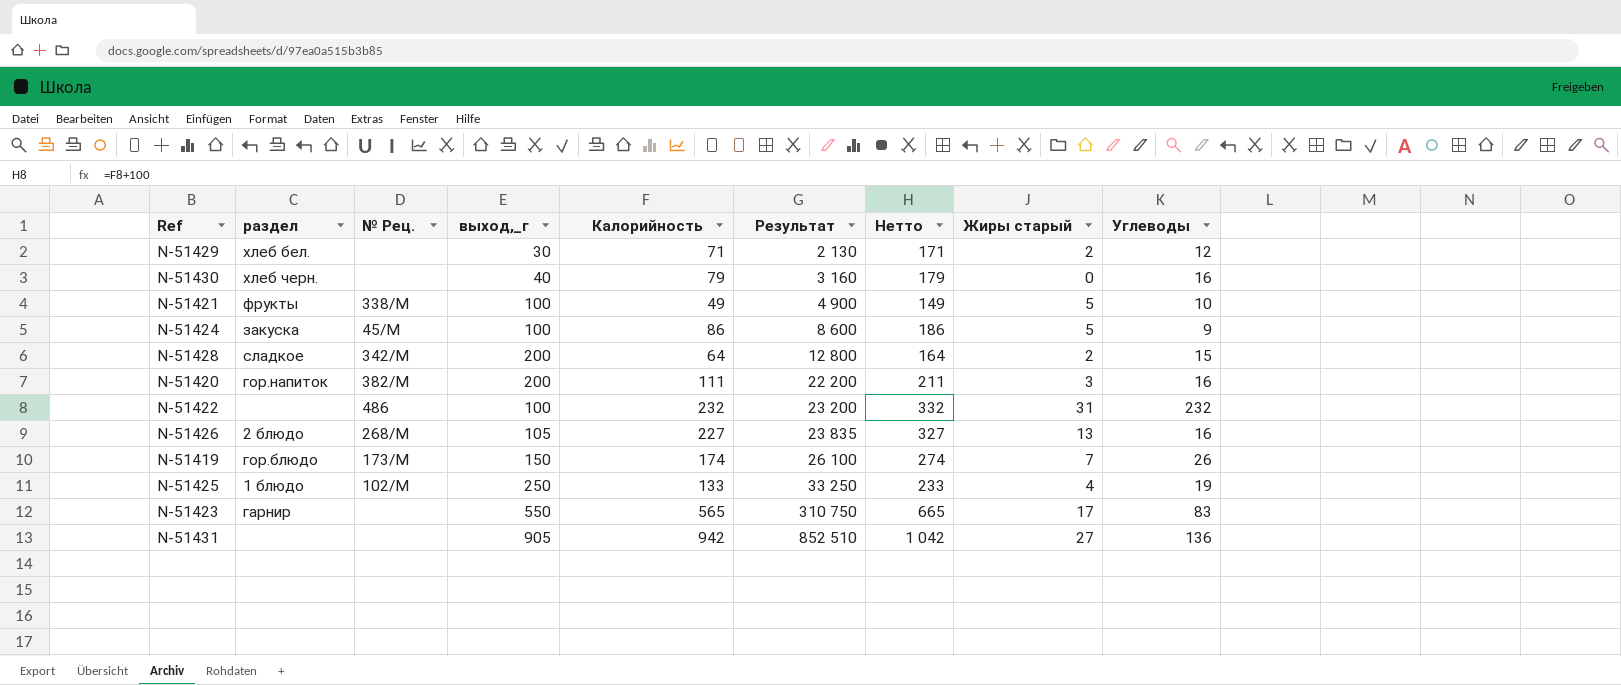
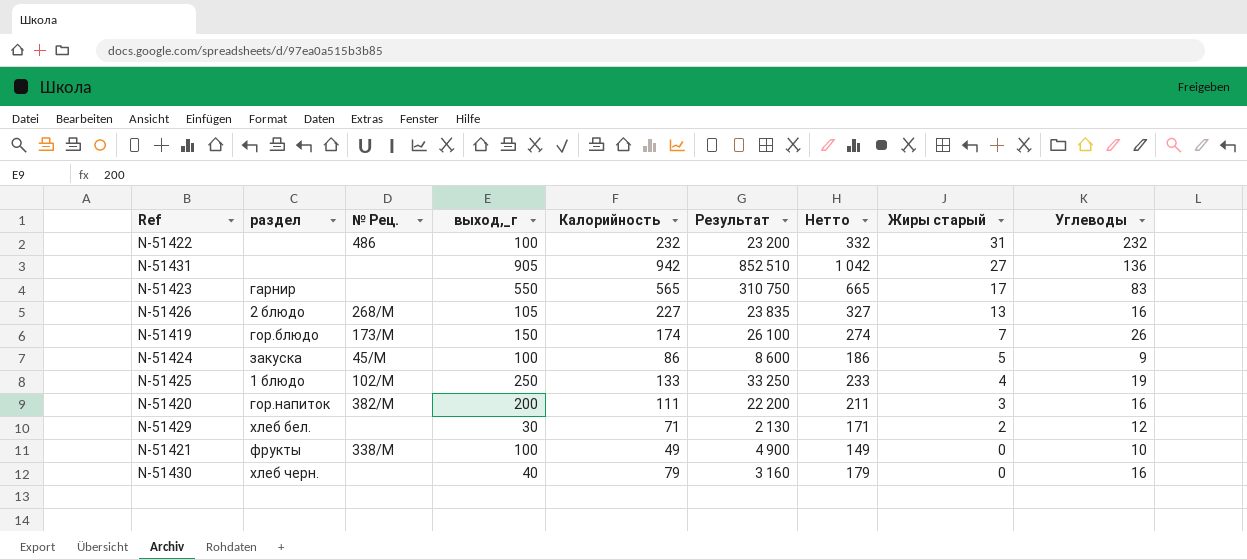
row order: Результат ascending -> Жиры старый descending
row N-51428: сладкое | 342/М | 200 | 64 | 12 800 | 164 | 2 | 15 -> none
N-51421 | Жиры старый: 5 -> 0

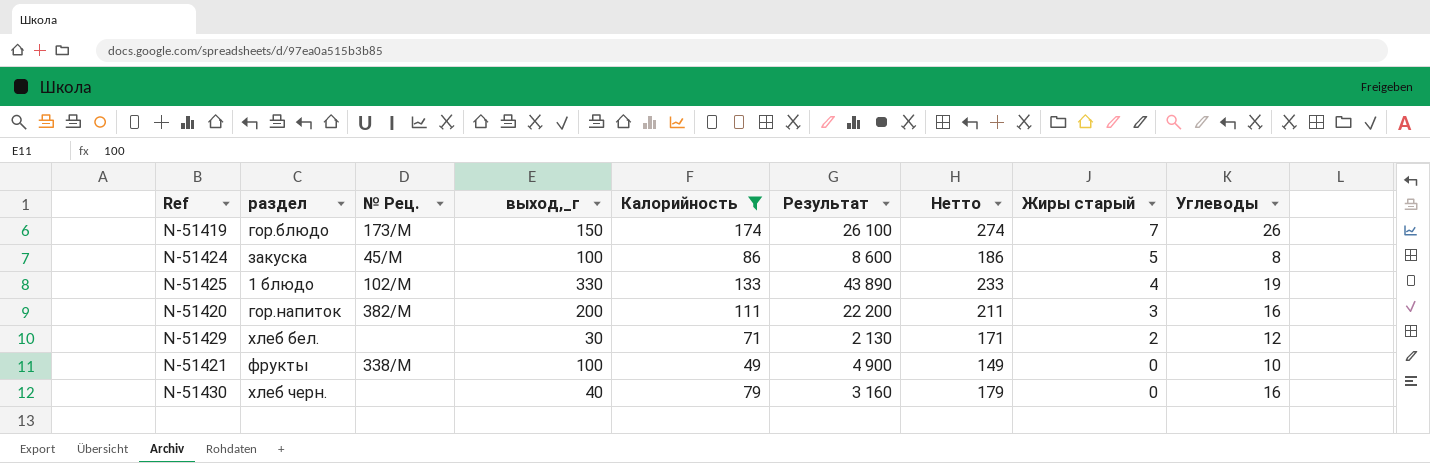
filter: none -> Калорийность <= 174
N-51424 | Углеводы: 9 -> 8
N-51425 | выход,_г: 250 -> 330
N-51425 | Результат: 33 250 -> 43 890

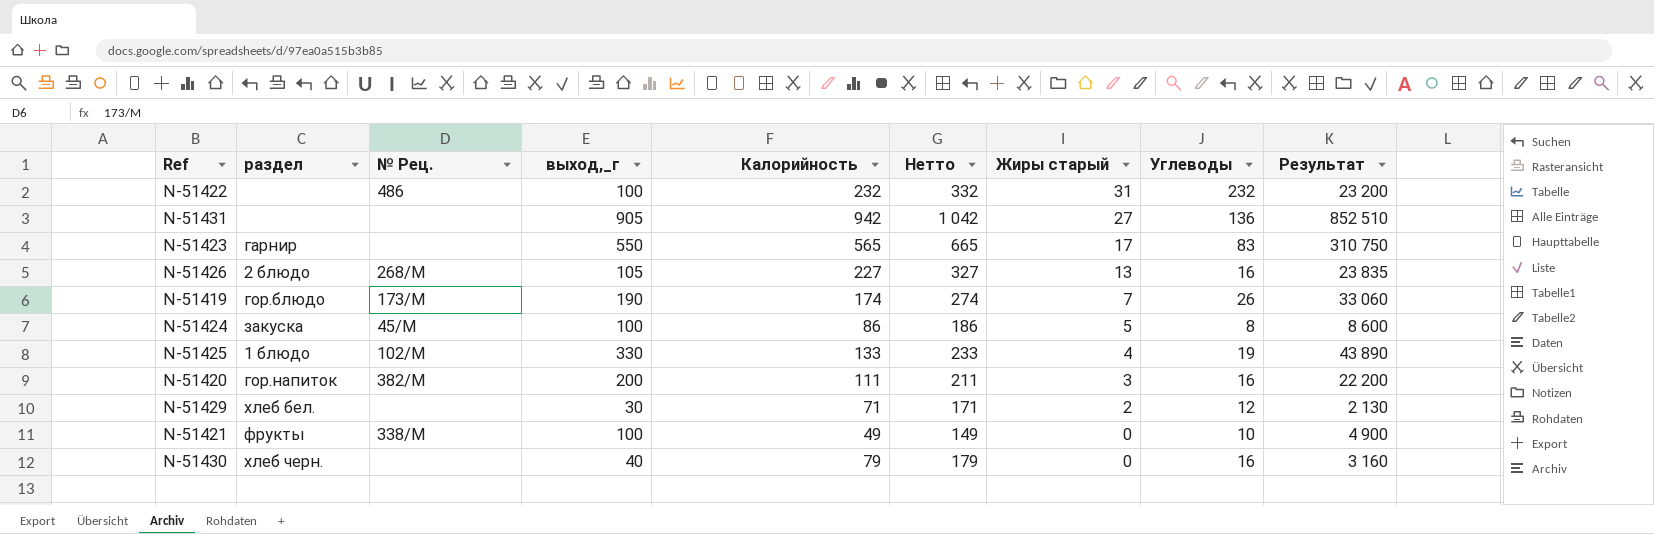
filter: Калорийность <= 174 -> none
column Результат | position: 6 -> 9
N-51419 | выход,_г: 150 -> 190
N-51419 | Результат: 26 100 -> 33 060

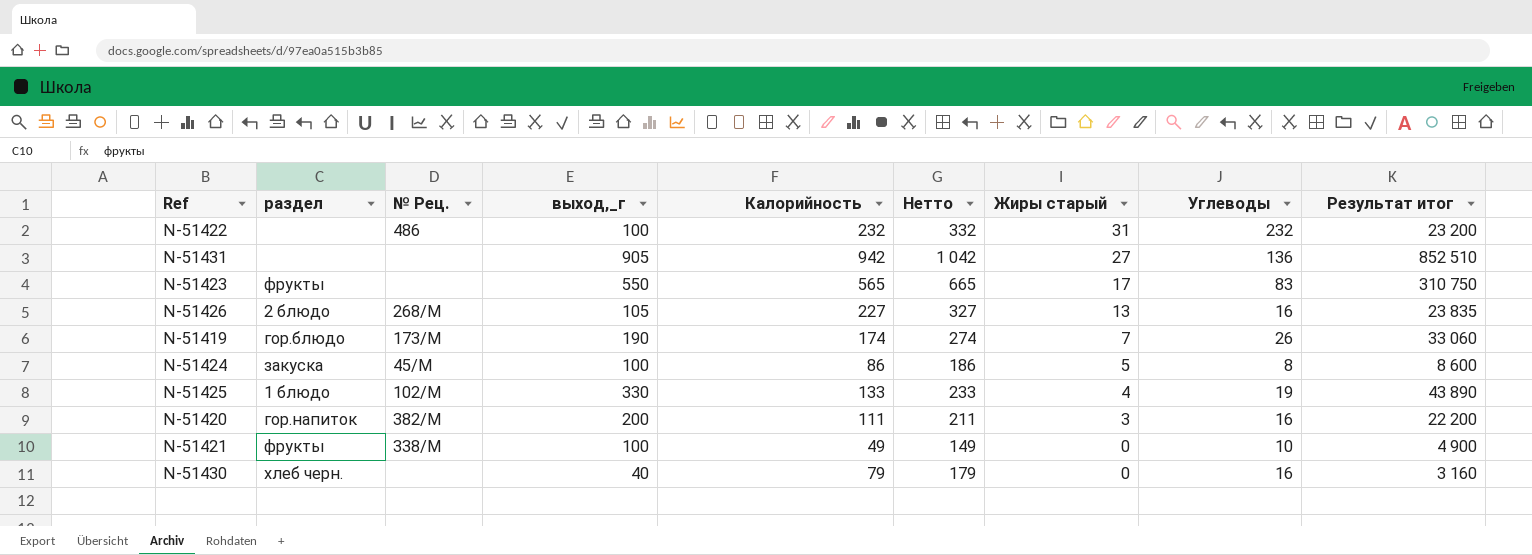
column name: Результат -> Результат итог
row N-51429: хлеб бел. | none | 30 | 71 | 171 | 2 | 12 | 2 130 -> none
N-51423 | раздел: гарнир -> фрукты

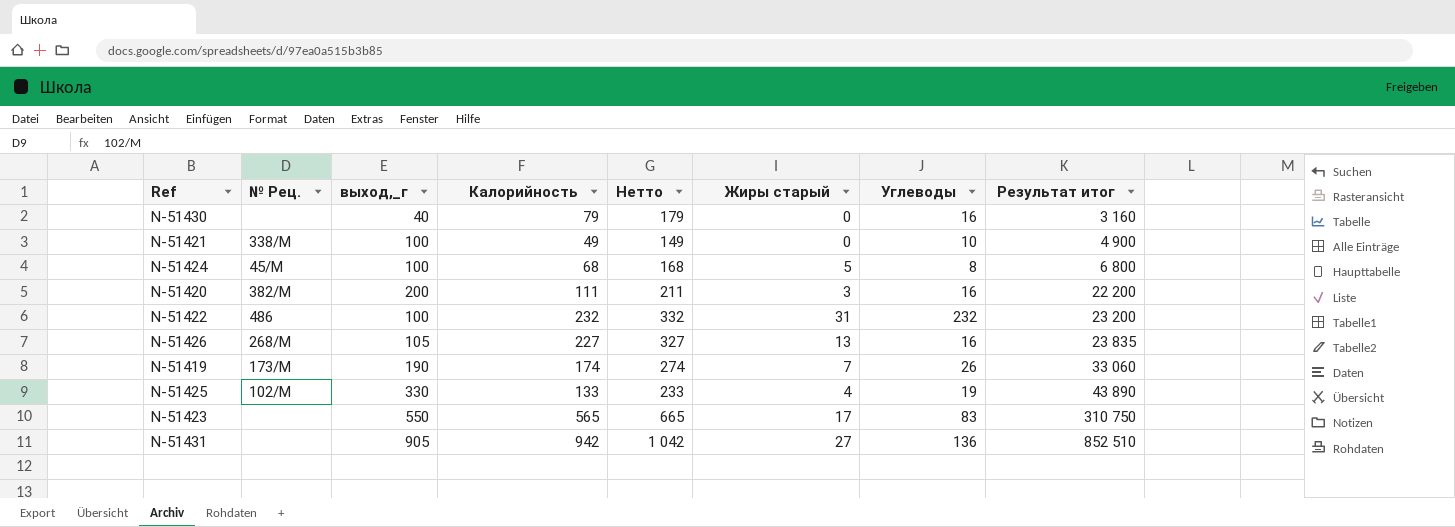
row order: Жиры старый descending -> Результат итог ascending
column раздел | position: 2 -> none
N-51424 | Калорийность: 86 -> 68
N-51424 | Нетто: 186 -> 168
N-51424 | Результат итог: 8 600 -> 6 800

